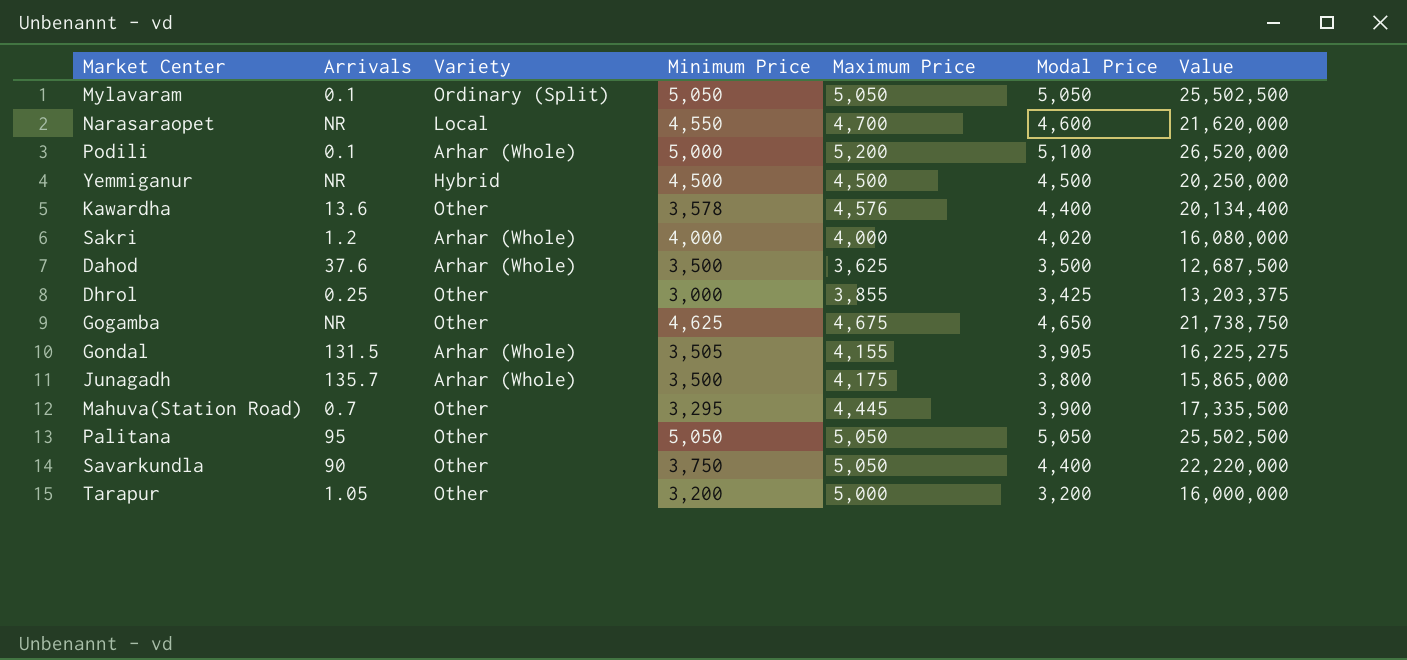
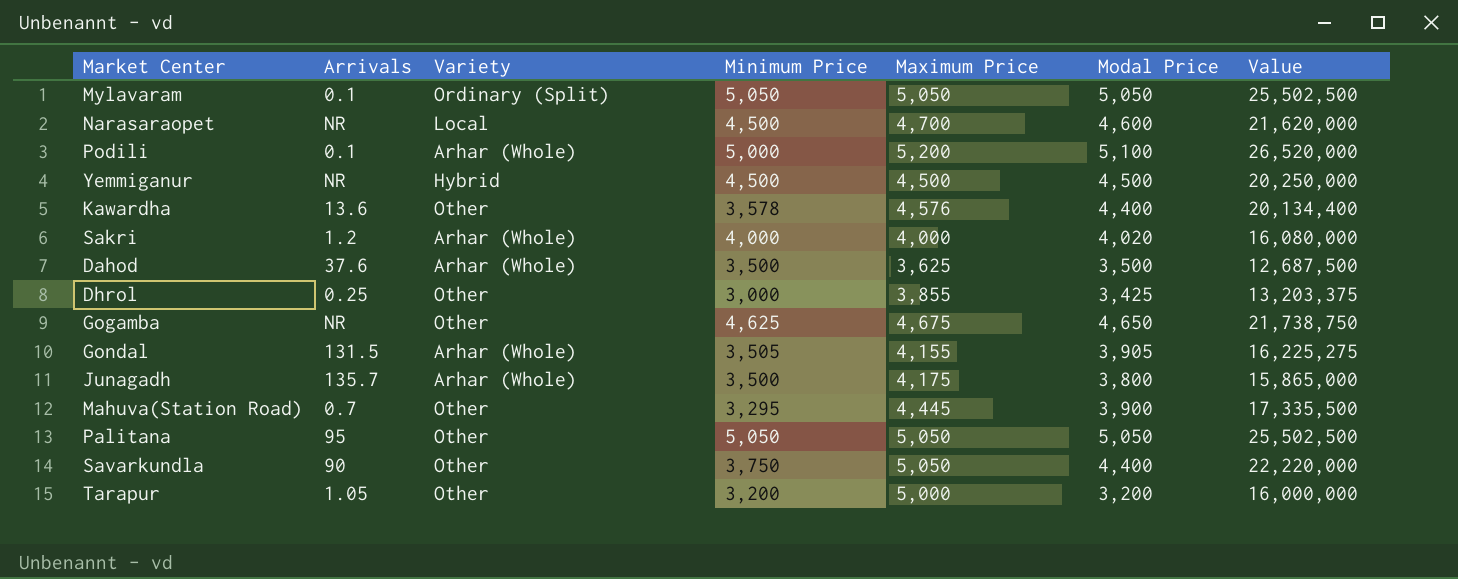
Narasaraopet | Minimum Price: 4,550 -> 4,500

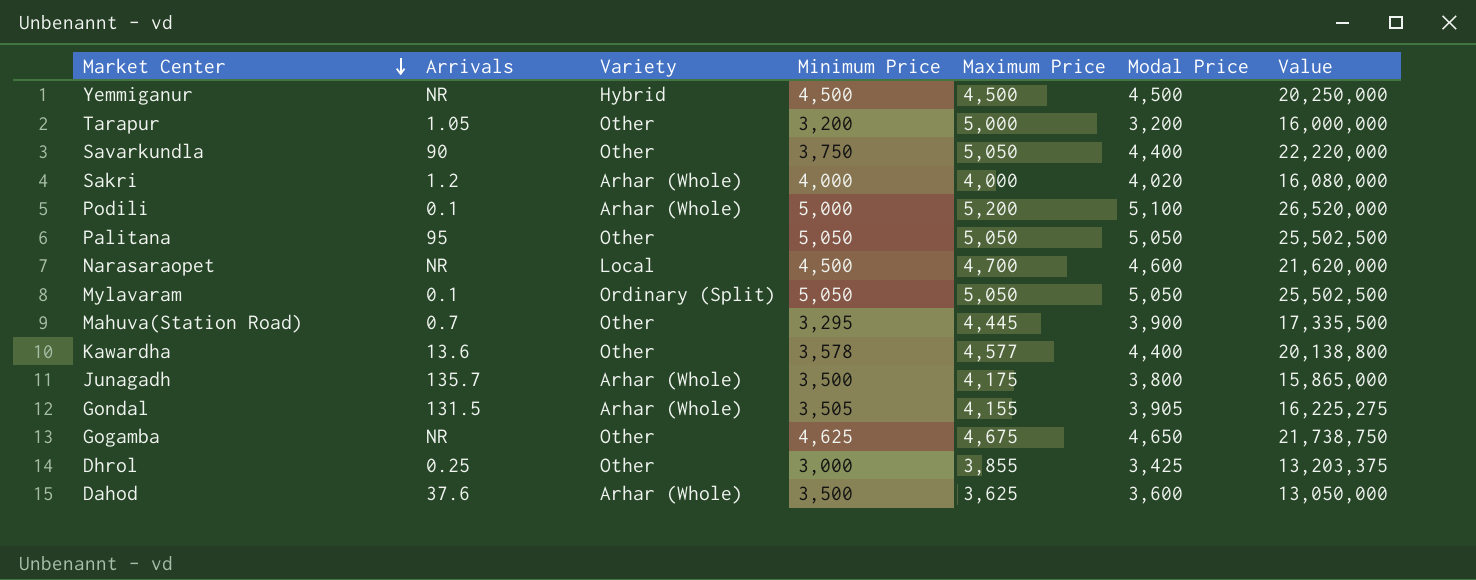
row order: none -> Market Center descending
Kawardha | Maximum Price: 4,576 -> 4,577
Kawardha | Value: 20,134,400 -> 20,138,800
Dahod | Modal Price: 3,500 -> 3,600
Dahod | Value: 12,687,500 -> 13,050,000

